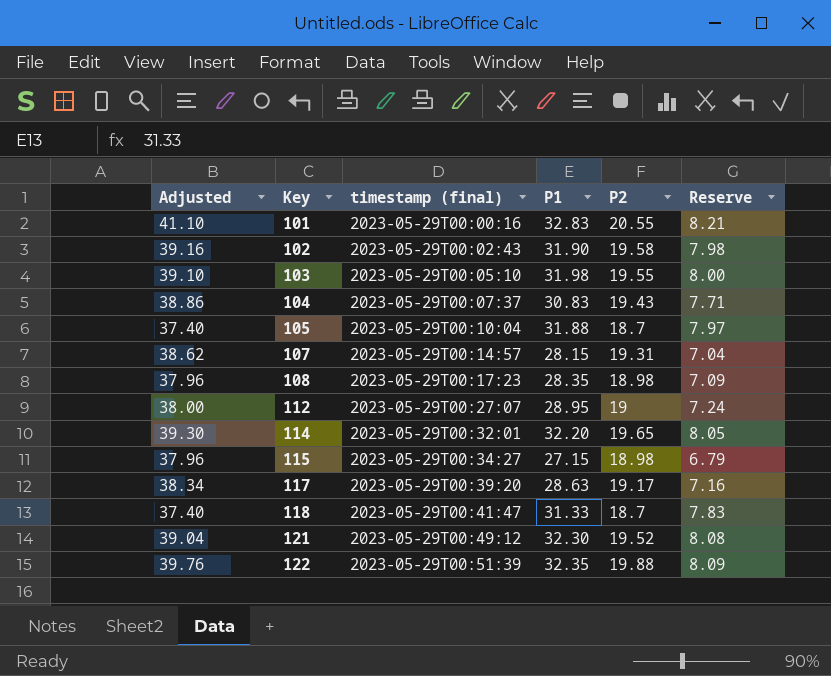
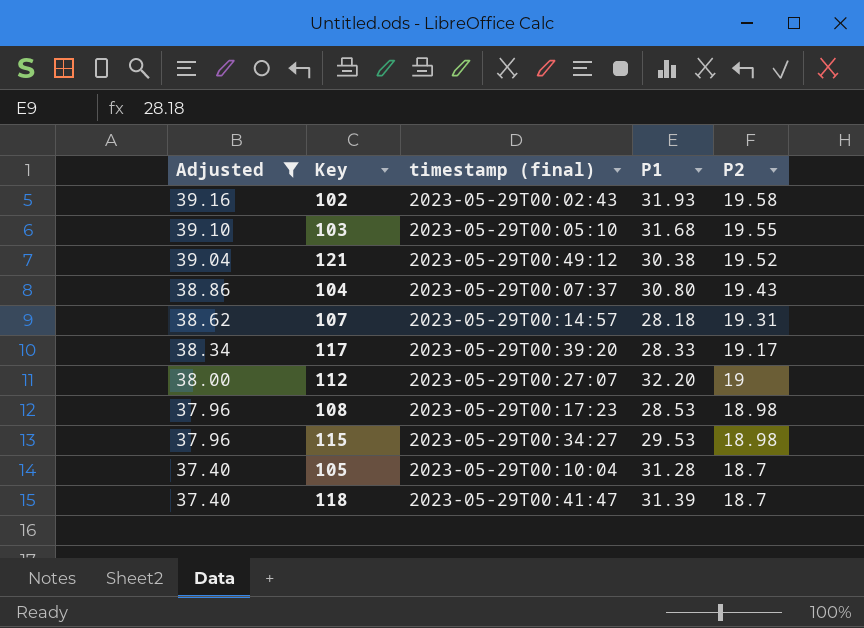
filter: none -> Adjusted <= 39.16
row order: Key ascending -> Adjusted descending
column Reserve | formula: [P1] * 0.25 -> none
102 | P1: 31.90 -> 31.93
103 | P1: 31.98 -> 31.68
121 | P1: 32.30 -> 30.38
104 | P1: 30.83 -> 30.80
107 | P1: 28.15 -> 28.18
117 | P1: 28.63 -> 28.33
112 | P1: 28.95 -> 32.20
108 | P1: 28.35 -> 28.53
115 | P1: 27.15 -> 29.53
105 | P1: 31.88 -> 31.28
118 | P1: 31.33 -> 31.39

